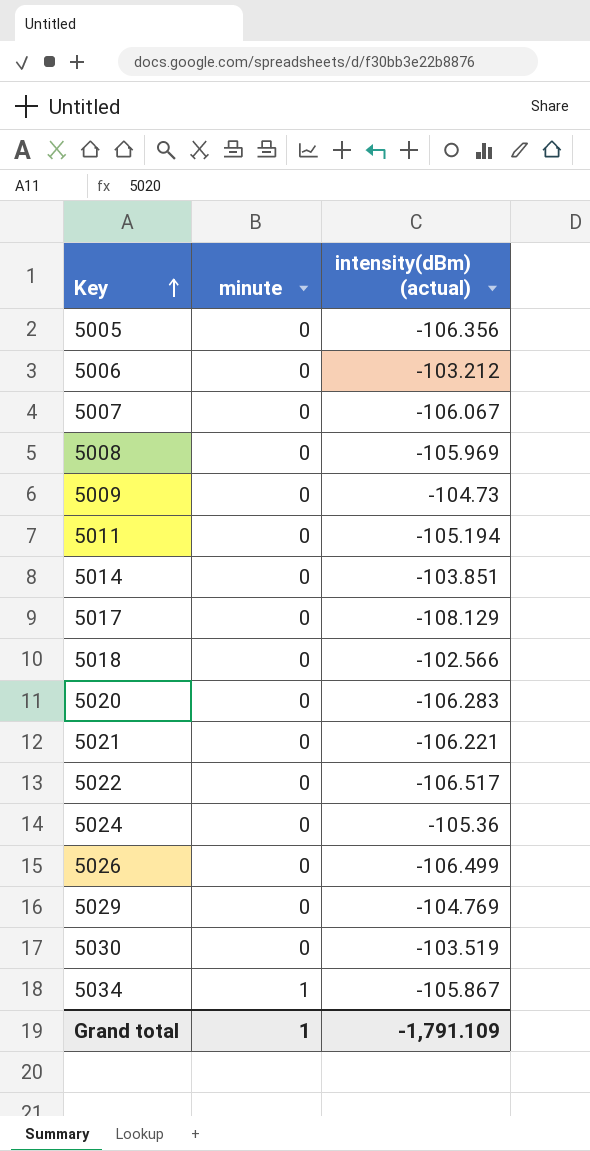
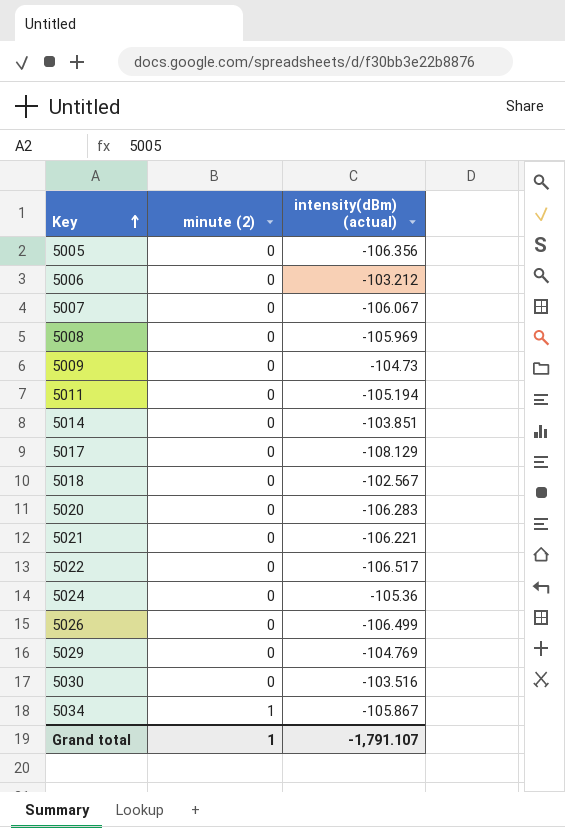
column name: minute -> minute (2)
5018 | intensity(dBm) (actual): -102.566 -> -102.567
5030 | intensity(dBm) (actual): -103.519 -> -103.516
Grand total | intensity(dBm) (actual): -1,791.109 -> -1,791.107

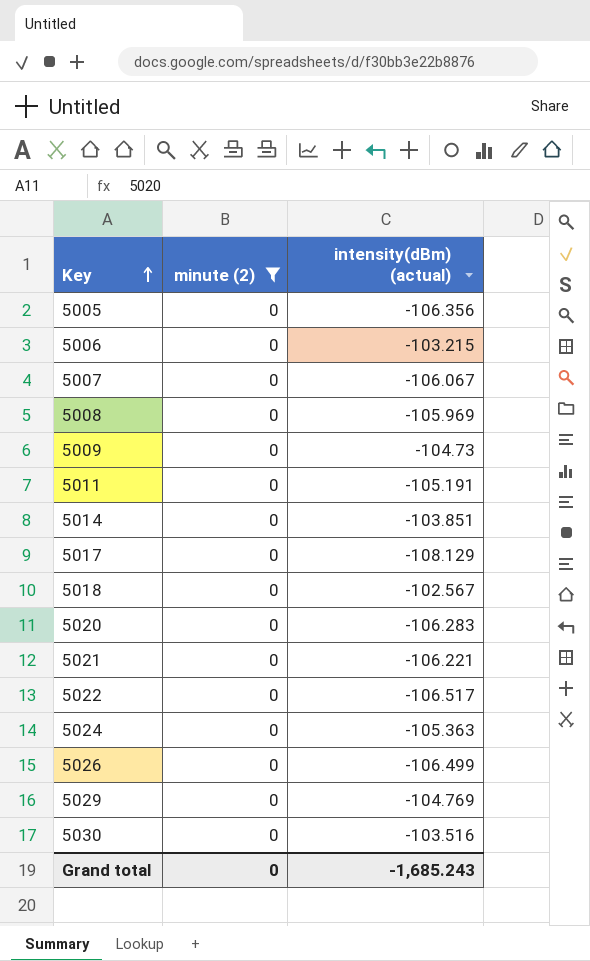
filter: none -> minute (2) = 0
5006 | intensity(dBm) (actual): -103.212 -> -103.215
5011 | intensity(dBm) (actual): -105.194 -> -105.191
5024 | intensity(dBm) (actual): -105.36 -> -105.363
Grand total | minute (2): 1 -> 0
Grand total | intensity(dBm) (actual): -1,791.107 -> -1,685.243

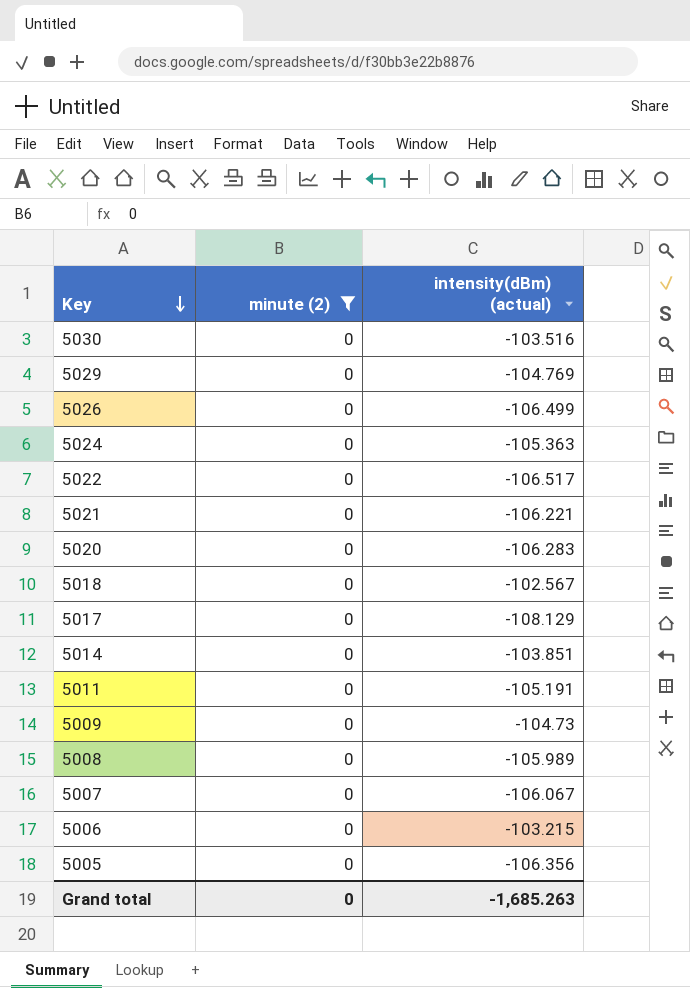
row order: Key ascending -> Key descending
5008 | intensity(dBm) (actual): -105.969 -> -105.989
Grand total | intensity(dBm) (actual): -1,685.243 -> -1,685.263

